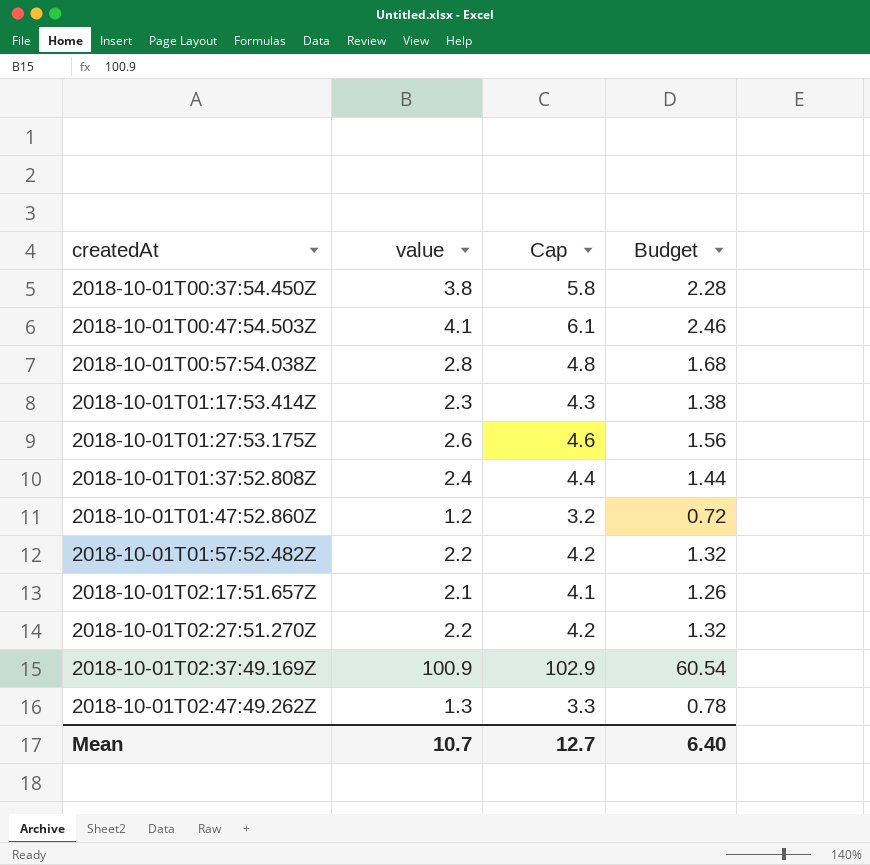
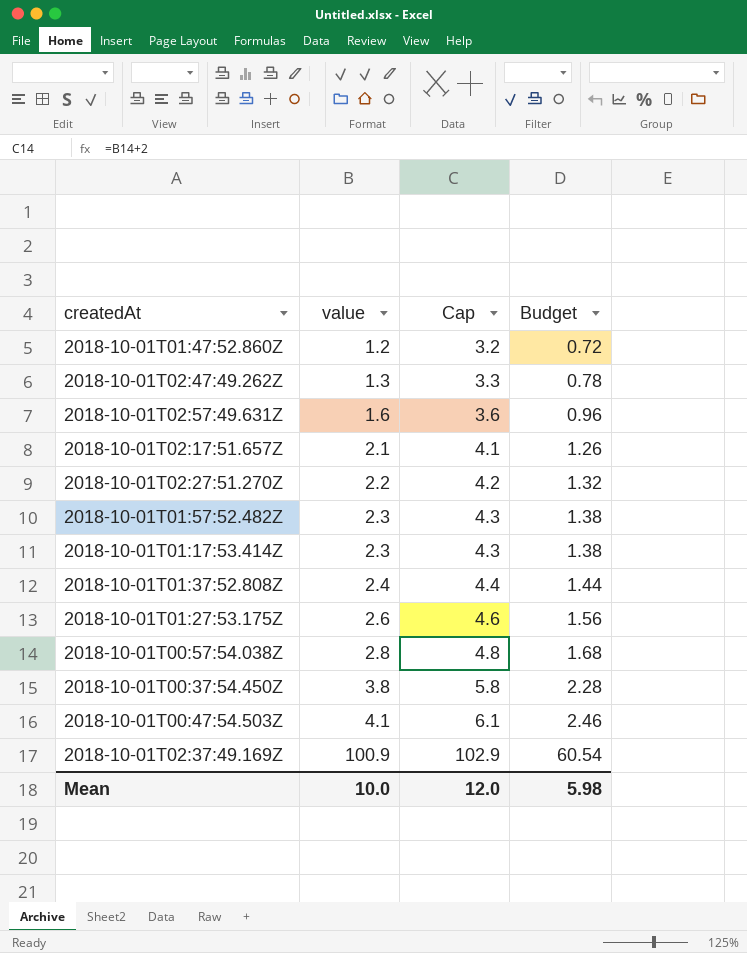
row order: createdAt ascending -> value ascending
row 2018-10-01T02:57:49.631Z: none -> 1.6 | 3.6 | 0.96
2018-10-01T01:57:52.482Z | value: 2.2 -> 2.3
2018-10-01T01:57:52.482Z | Cap: 4.2 -> 4.3
2018-10-01T01:57:52.482Z | Budget: 1.32 -> 1.38
Mean | value: 10.7 -> 10.0
Mean | Cap: 12.7 -> 12.0
Mean | Budget: 6.40 -> 5.98

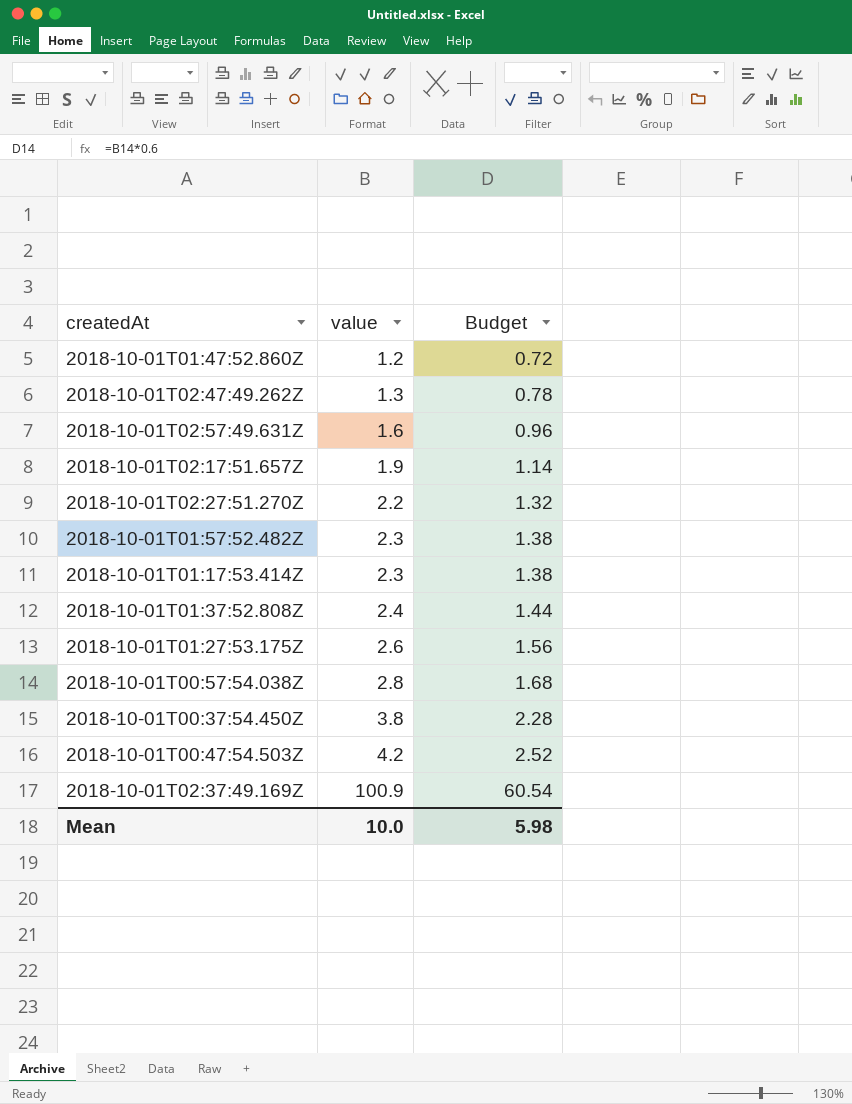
column Cap | formula: [value] + 2 -> none
2018-10-01T02:17:51.657Z | value: 2.1 -> 1.9
2018-10-01T02:17:51.657Z | Budget: 1.26 -> 1.14
2018-10-01T00:47:54.503Z | value: 4.1 -> 4.2
2018-10-01T00:47:54.503Z | Budget: 2.46 -> 2.52

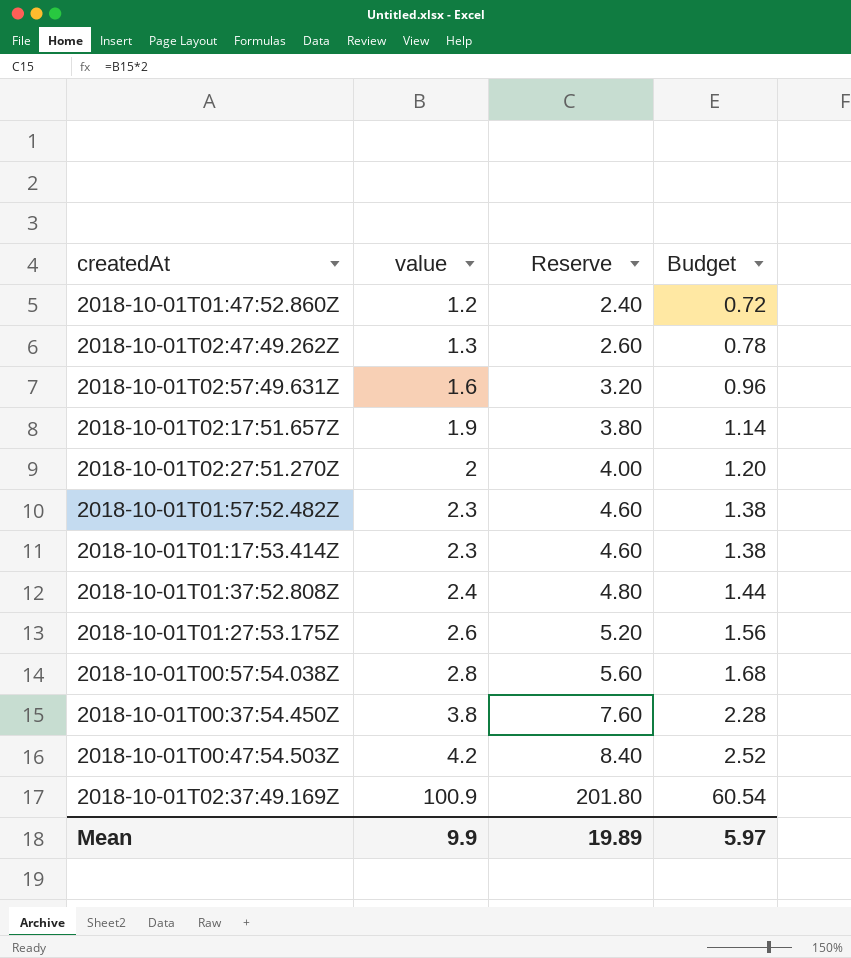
column Reserve | formula: none -> [value] * 2
2018-10-01T02:27:51.270Z | value: 2.2 -> 2
2018-10-01T02:27:51.270Z | Budget: 1.32 -> 1.20
Mean | value: 10.0 -> 9.9
Mean | Budget: 5.98 -> 5.97

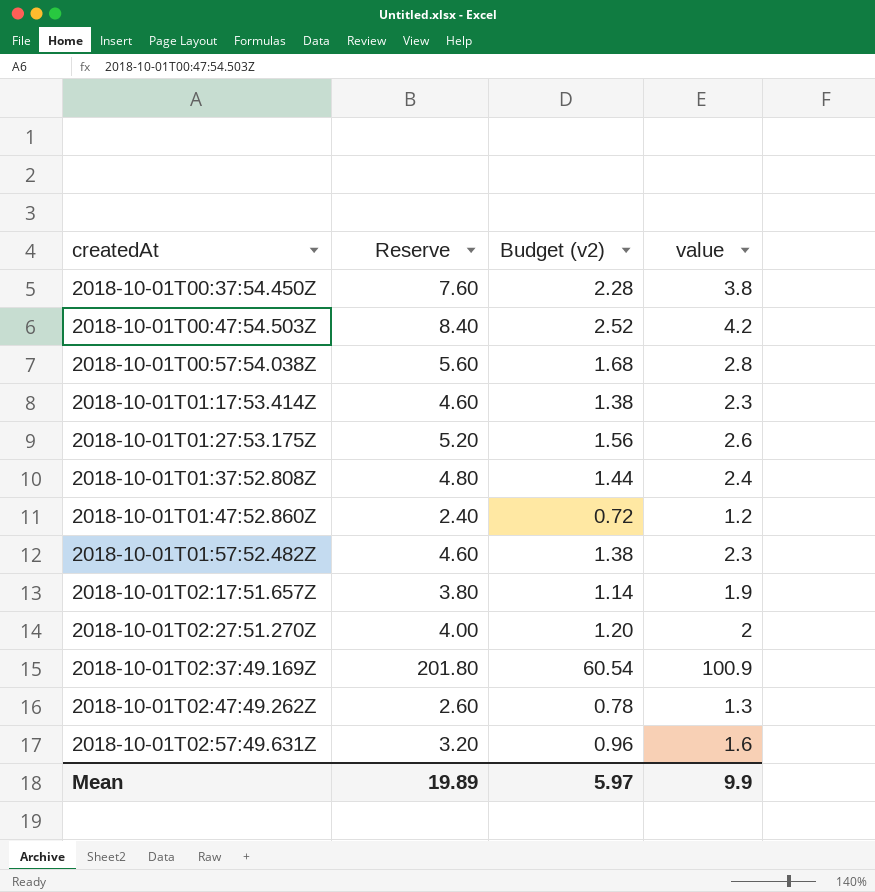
row order: value ascending -> createdAt ascending
column name: Budget -> Budget (v2)
column value | position: 2 -> 4

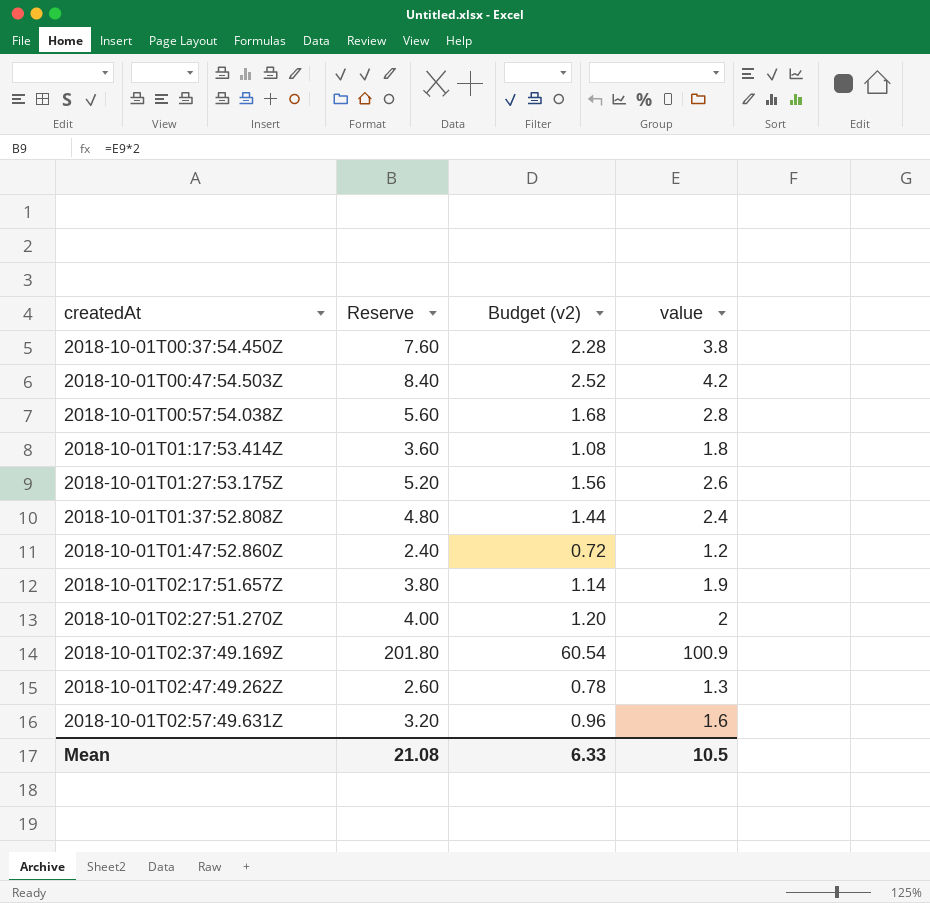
row 2018-10-01T01:57:52.482Z: 4.60 | 1.38 | 2.3 -> none
2018-10-01T01:17:53.414Z | Reserve: 4.60 -> 3.60
2018-10-01T01:17:53.414Z | Budget (v2): 1.38 -> 1.08
2018-10-01T01:17:53.414Z | value: 2.3 -> 1.8
Mean | Reserve: 19.89 -> 21.08
Mean | Budget (v2): 5.97 -> 6.33
Mean | value: 9.9 -> 10.5

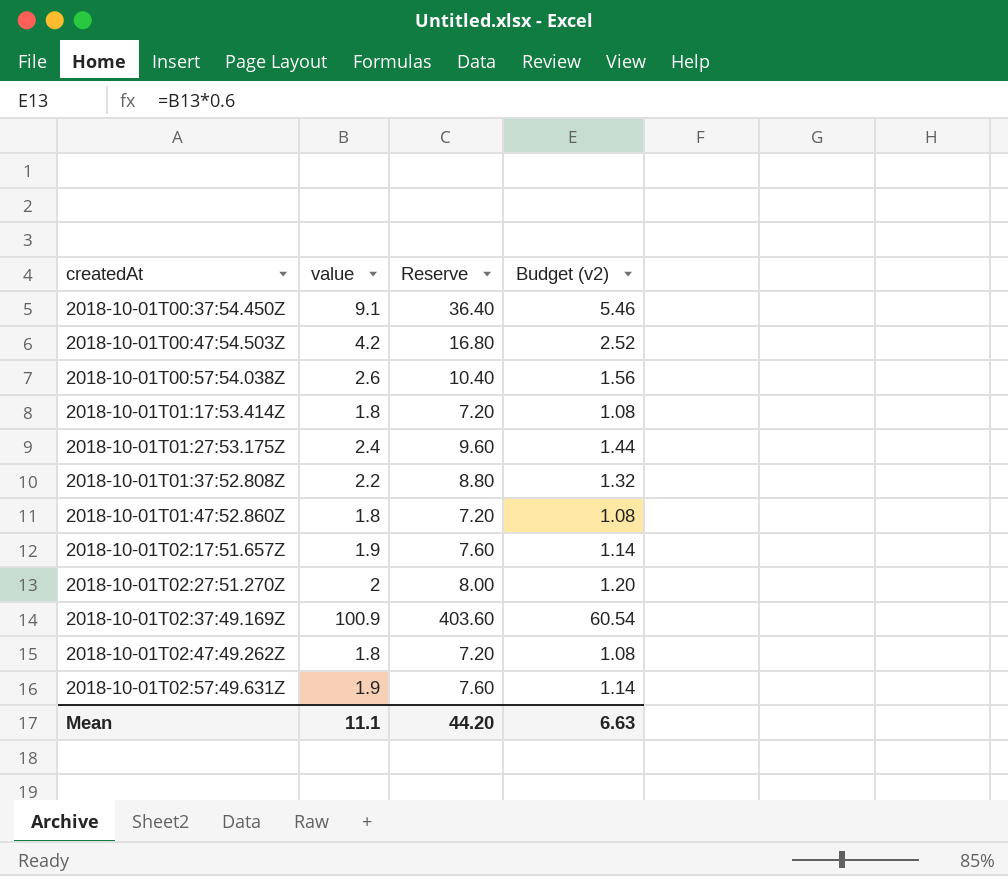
column value | position: 4 -> 2
column Reserve | formula: [value] * 2 -> [value] * 4
2018-10-01T00:37:54.450Z | value: 3.8 -> 9.1
2018-10-01T00:37:54.450Z | Budget (v2): 2.28 -> 5.46
2018-10-01T00:57:54.038Z | value: 2.8 -> 2.6
2018-10-01T00:57:54.038Z | Budget (v2): 1.68 -> 1.56
2018-10-01T01:27:53.175Z | value: 2.6 -> 2.4
2018-10-01T01:27:53.175Z | Budget (v2): 1.56 -> 1.44
2018-10-01T01:37:52.808Z | value: 2.4 -> 2.2
2018-10-01T01:37:52.808Z | Budget (v2): 1.44 -> 1.32
2018-10-01T01:47:52.860Z | value: 1.2 -> 1.8
2018-10-01T01:47:52.860Z | Budget (v2): 0.72 -> 1.08
2018-10-01T02:47:49.262Z | value: 1.3 -> 1.8
2018-10-01T02:47:49.262Z | Budget (v2): 0.78 -> 1.08
2018-10-01T02:57:49.631Z | value: 1.6 -> 1.9
2018-10-01T02:57:49.631Z | Budget (v2): 0.96 -> 1.14
Mean | value: 10.5 -> 11.1
Mean | Reserve: 21.08 -> 44.20
Mean | Budget (v2): 6.33 -> 6.63

